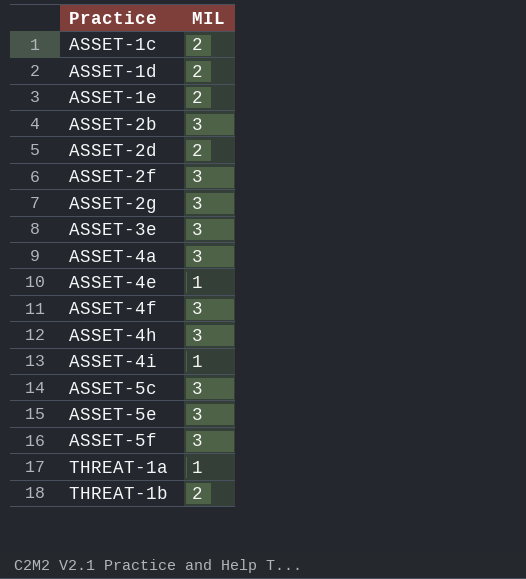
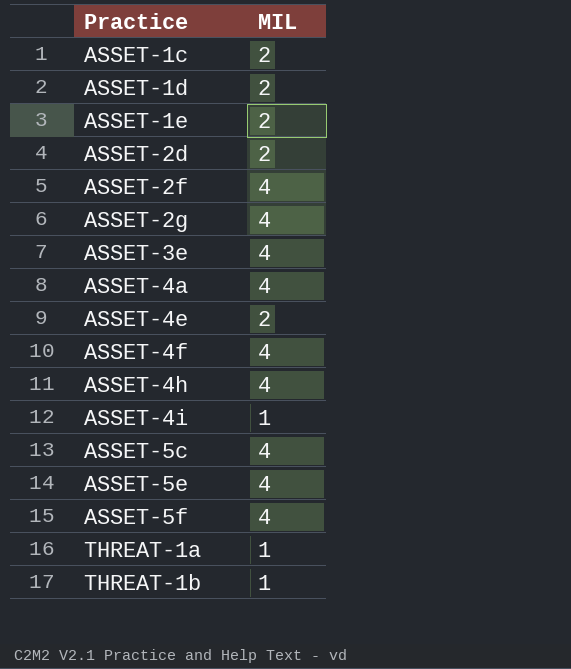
row ASSET-2b: 3 -> none
ASSET-2f | MIL: 3 -> 4
ASSET-2g | MIL: 3 -> 4
ASSET-3e | MIL: 3 -> 4
ASSET-4a | MIL: 3 -> 4
ASSET-4e | MIL: 1 -> 2
ASSET-4f | MIL: 3 -> 4
ASSET-4h | MIL: 3 -> 4
ASSET-5c | MIL: 3 -> 4
ASSET-5e | MIL: 3 -> 4
ASSET-5f | MIL: 3 -> 4
THREAT-1b | MIL: 2 -> 1

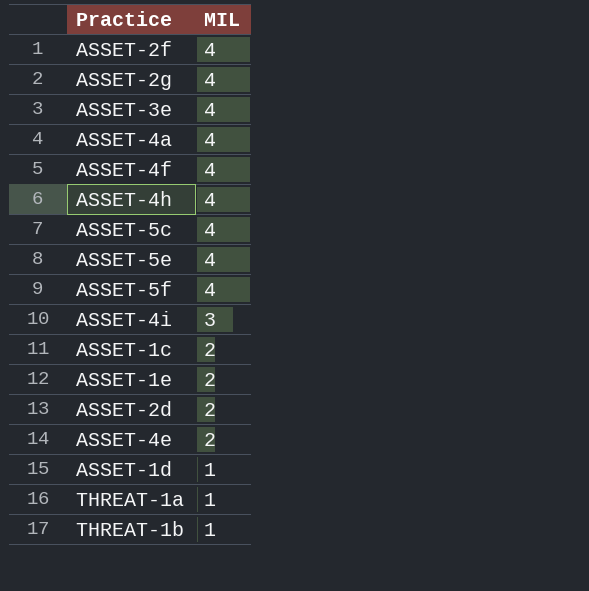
row order: Practice ascending -> MIL descending
ASSET-4i | MIL: 1 -> 3
ASSET-1d | MIL: 2 -> 1

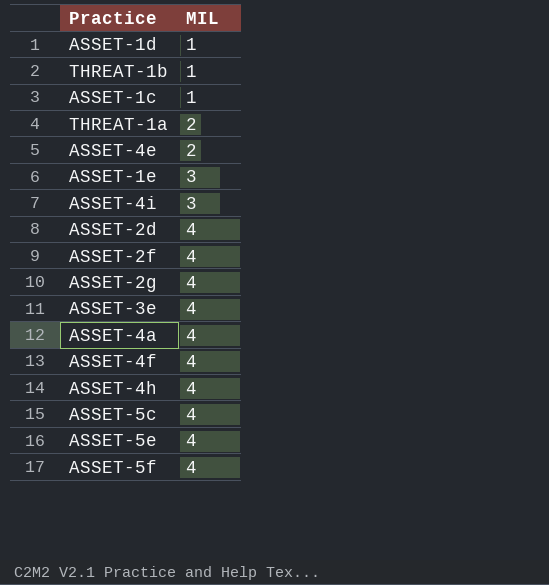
row order: MIL descending -> MIL ascending
ASSET-1c | MIL: 2 -> 1
THREAT-1a | MIL: 1 -> 2
ASSET-1e | MIL: 2 -> 3
ASSET-2d | MIL: 2 -> 4

